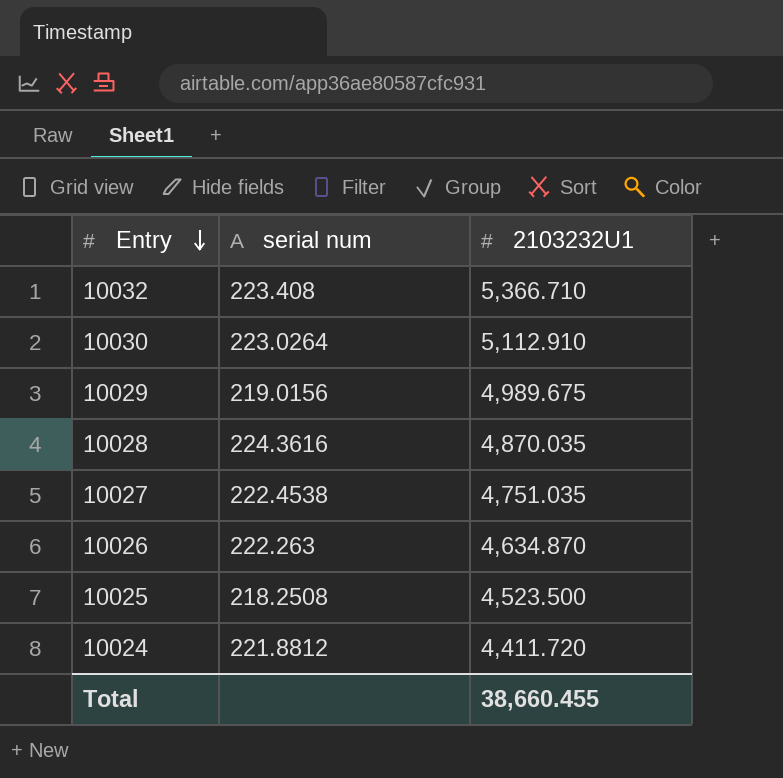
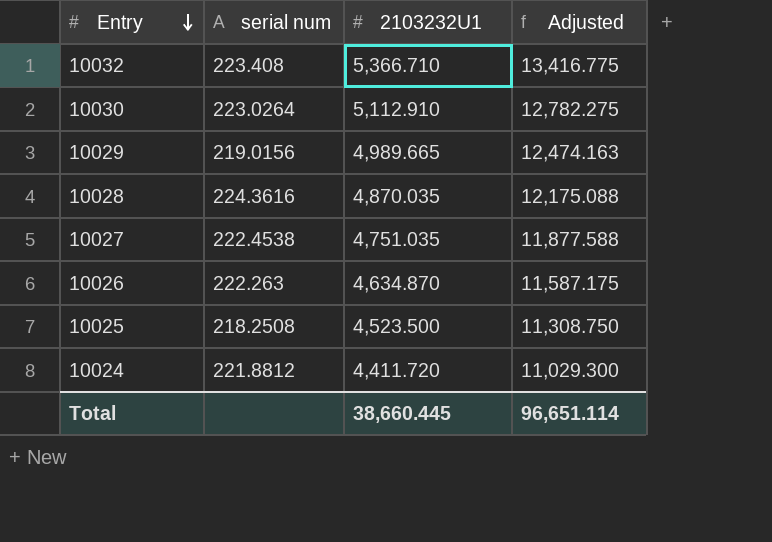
column Adjusted | formula: none -> [2103232U1] * 2.5
10029 | 2103232U1: 4,989.675 -> 4,989.665
Total | 2103232U1: 38,660.455 -> 38,660.445

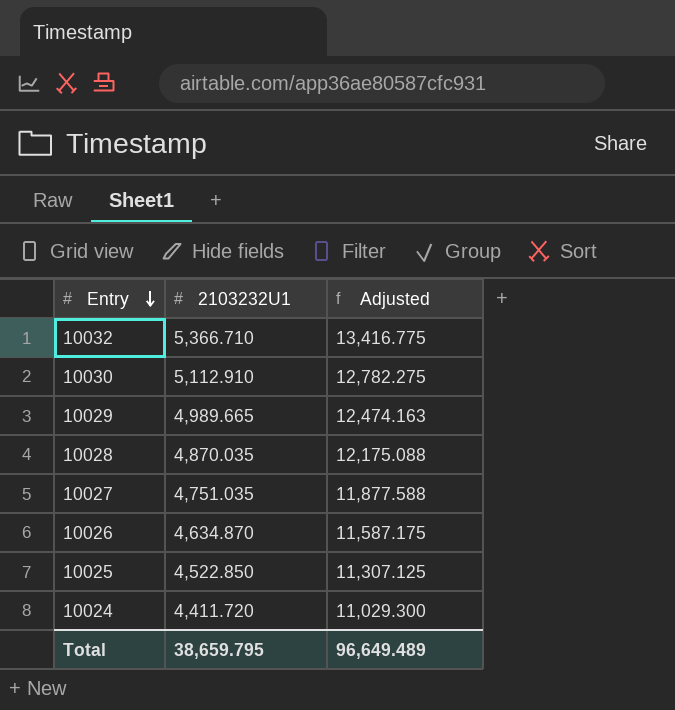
column serial num | position: 2 -> none
10025 | 2103232U1: 4,523.500 -> 4,522.850
10025 | Adjusted: 11,308.750 -> 11,307.125
Total | 2103232U1: 38,660.445 -> 38,659.795
Total | Adjusted: 96,651.114 -> 96,649.489

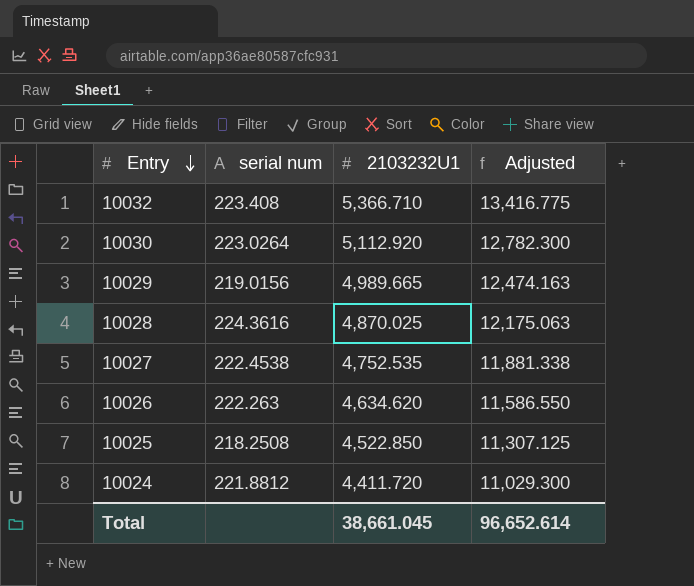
column serial num | position: none -> 2
10030 | 2103232U1: 5,112.910 -> 5,112.920
10030 | Adjusted: 12,782.275 -> 12,782.300
10028 | 2103232U1: 4,870.035 -> 4,870.025
10028 | Adjusted: 12,175.088 -> 12,175.063
10027 | 2103232U1: 4,751.035 -> 4,752.535
10027 | Adjusted: 11,877.588 -> 11,881.338
10026 | 2103232U1: 4,634.870 -> 4,634.620
10026 | Adjusted: 11,587.175 -> 11,586.550
Total | 2103232U1: 38,659.795 -> 38,661.045
Total | Adjusted: 96,649.489 -> 96,652.614

